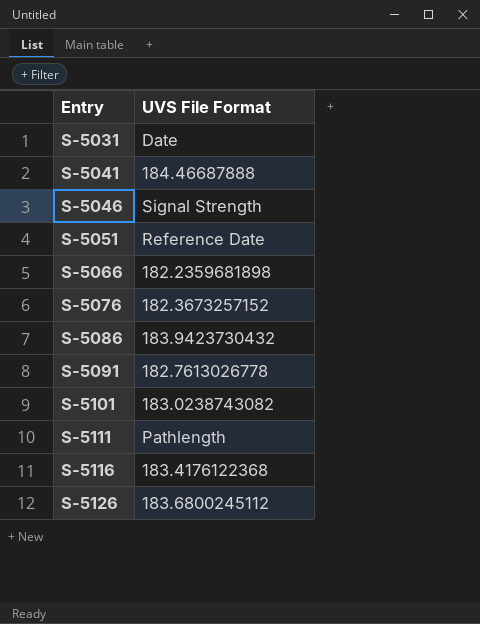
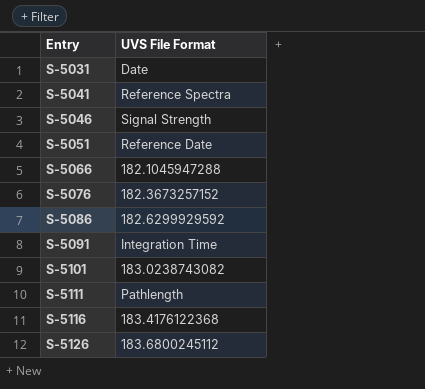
S-5041 | UVS File Format: 184.46687888 -> Reference Spectra
S-5066 | UVS File Format: 182.2359681898 -> 182.1045947288
S-5086 | UVS File Format: 183.9423730432 -> 182.6299929592
S-5091 | UVS File Format: 182.7613026778 -> Integration Time

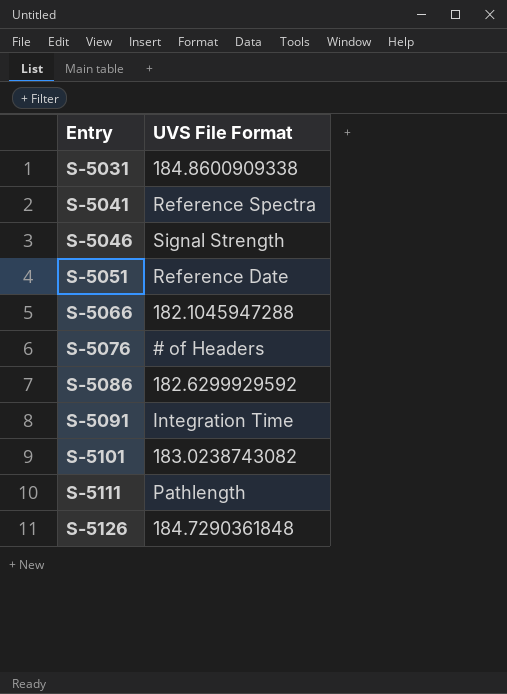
row S-5116: 183.4176122368 -> none
S-5031 | UVS File Format: Date -> 184.8600909338
S-5076 | UVS File Format: 182.3673257152 -> # of Headers
S-5126 | UVS File Format: 183.6800245112 -> 184.7290361848

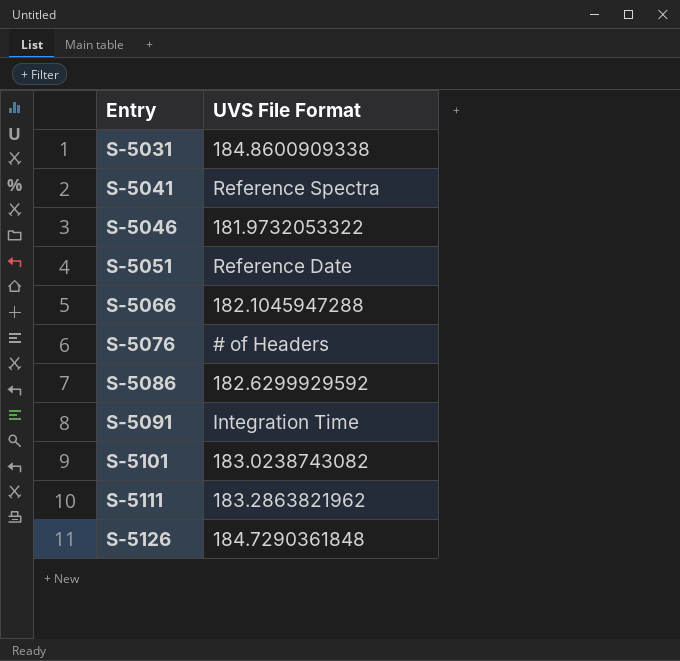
S-5046 | UVS File Format: Signal Strength -> 181.9732053322
S-5111 | UVS File Format: Pathlength -> 183.2863821962

